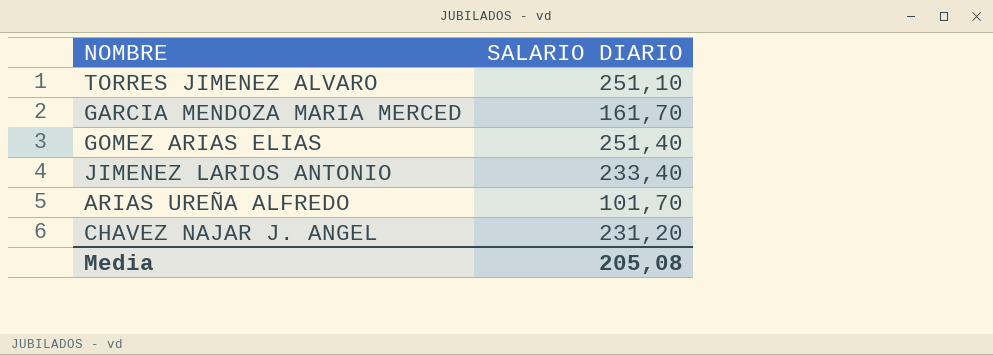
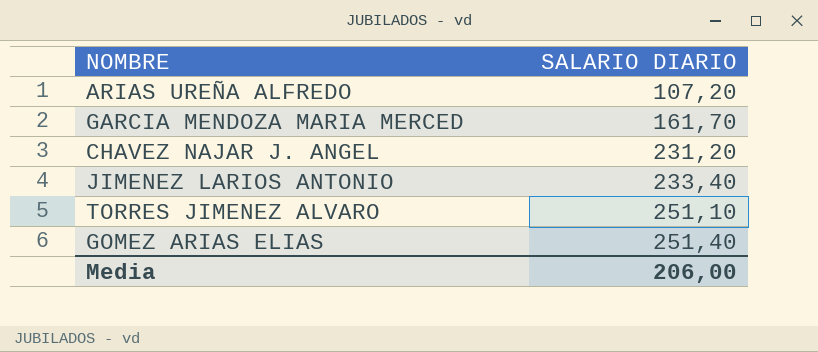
row order: none -> SALARIO DIARIO ascending
ARIAS UREÑA ALFREDO | SALARIO DIARIO: 101,70 -> 107,20
Media | SALARIO DIARIO: 205,08 -> 206,00

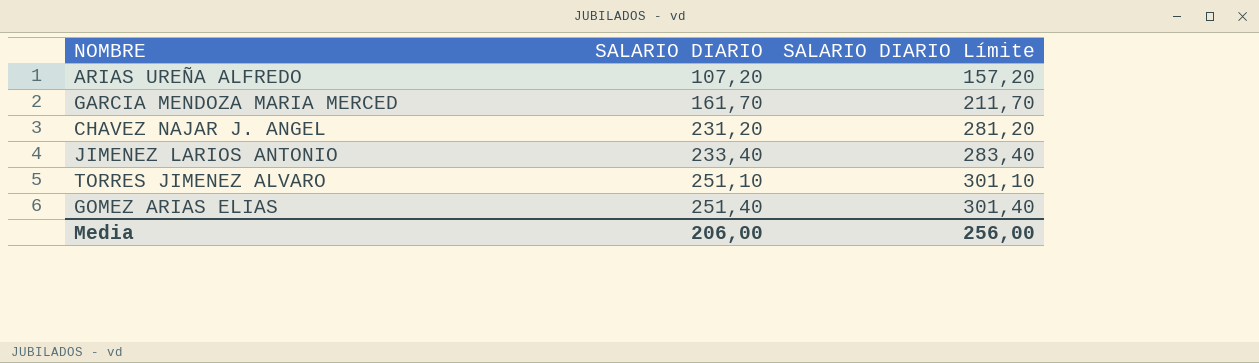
column SALARIO DIARIO Límite | formula: none -> [SALARIO DIARIO] + 50

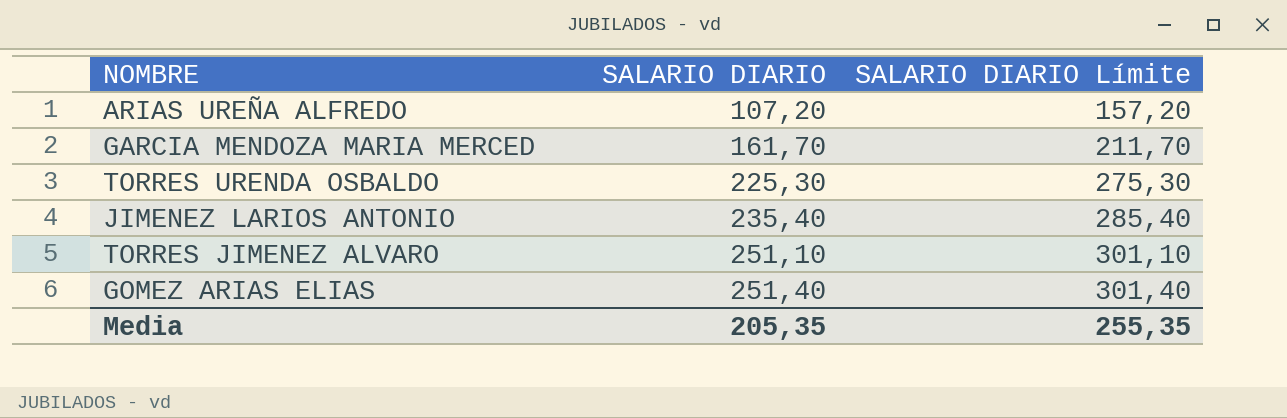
row CHAVEZ NAJAR J. ANGEL: 231,20 | 281,20 -> none
row TORRES URENDA OSBALDO: none -> 225,30 | 275,30
JIMENEZ LARIOS ANTONIO | SALARIO DIARIO: 233,40 -> 235,40
JIMENEZ LARIOS ANTONIO | SALARIO DIARIO Límite: 283,40 -> 285,40
Media | SALARIO DIARIO: 206,00 -> 205,35
Media | SALARIO DIARIO Límite: 256,00 -> 255,35

